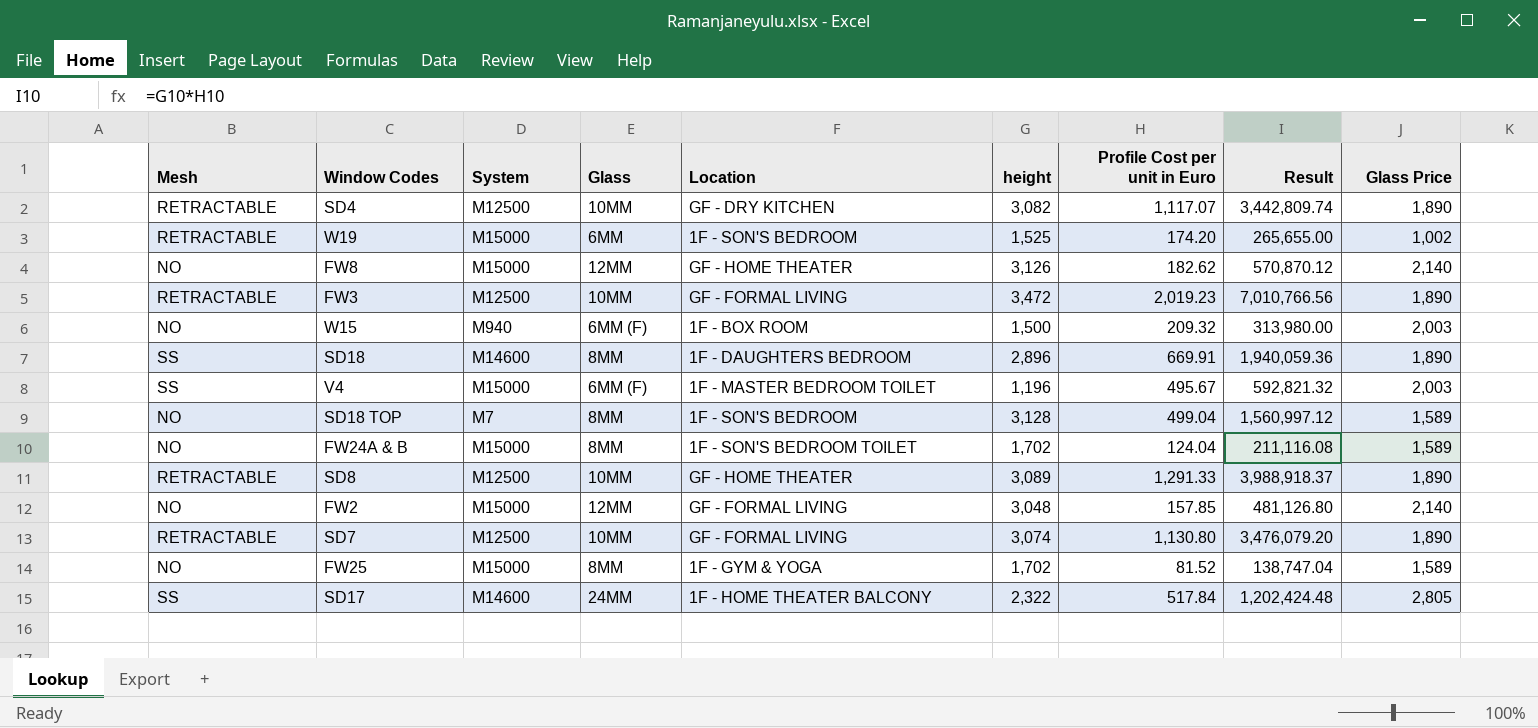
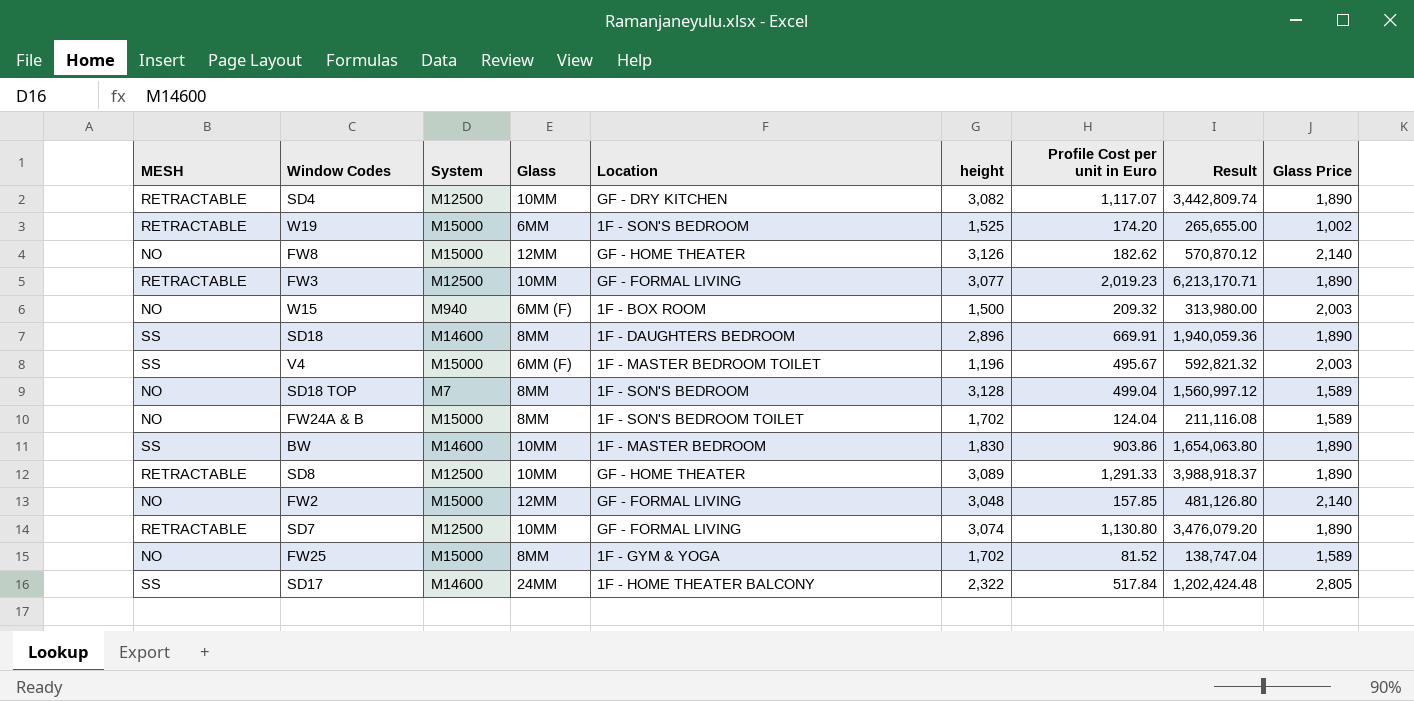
column name: Mesh -> MESH
FW3 | height: 3,472 -> 3,077
FW3 | Result: 7,010,766.56 -> 6,213,170.71
row BW: none -> SS | M14600 | 10MM | 1F - MASTER BEDROOM | 1,830 | 903.86 | 1,654,063.80 | 1,890

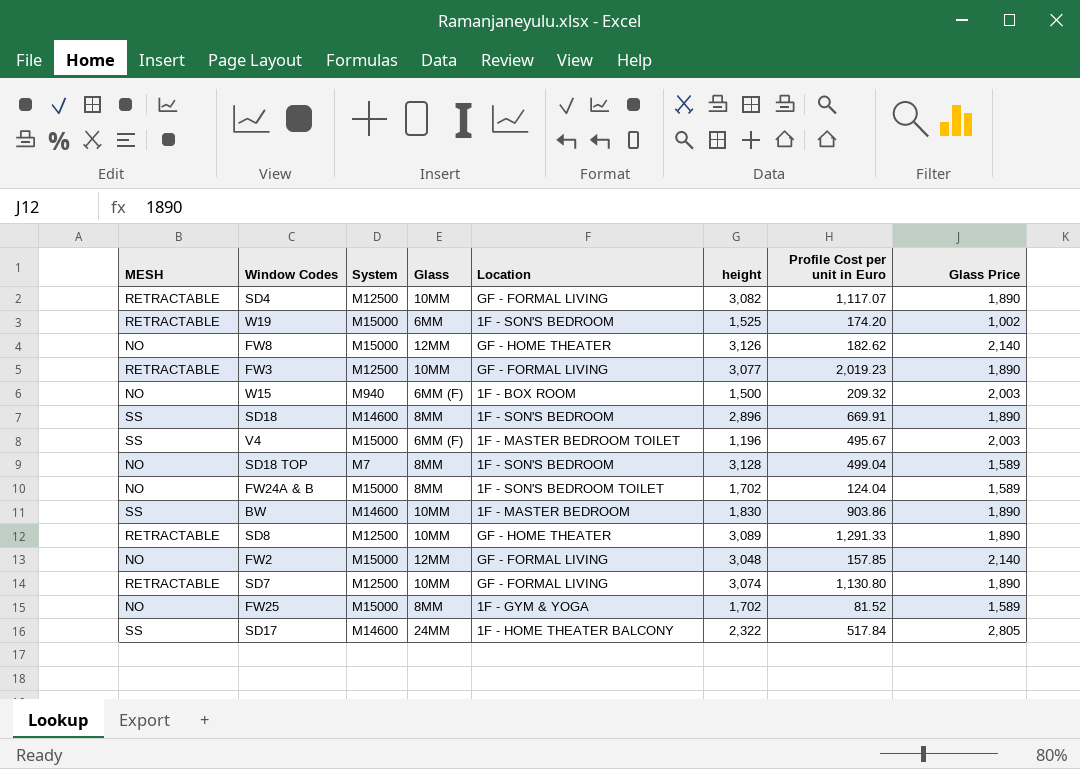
column Result | formula: [height] * [Profile Cost per unit in Euro] -> none
SD4 | Location: GF - DRY KITCHEN -> GF - FORMAL LIVING
SD18 | Location: 1F - DAUGHTERS BEDROOM -> 1F - SON'S BEDROOM

